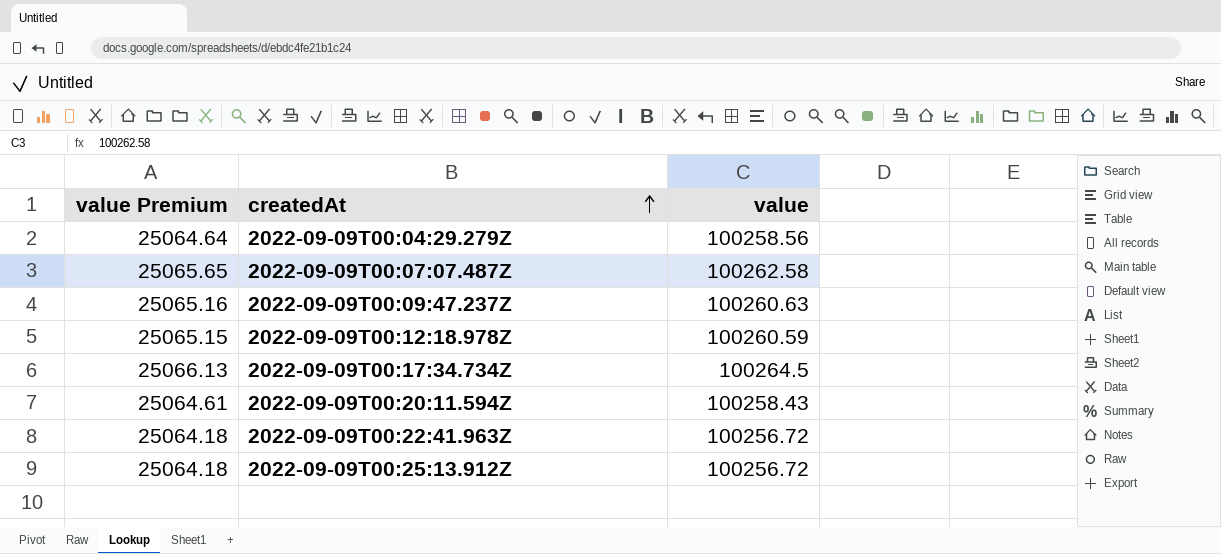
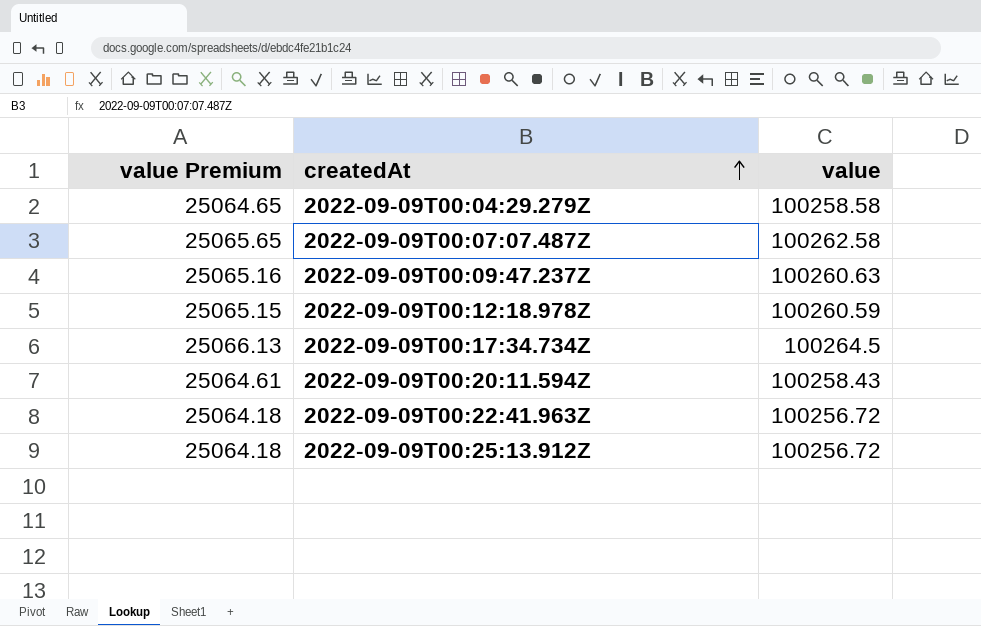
2022-09-09T00:04:29.279Z | value Premium: 25064.64 -> 25064.65
2022-09-09T00:04:29.279Z | value: 100258.56 -> 100258.58

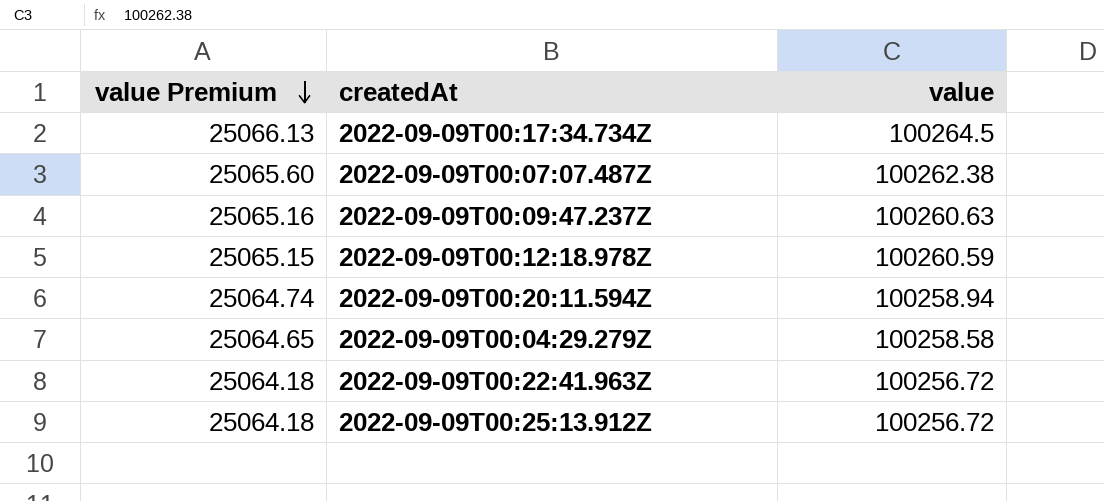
row order: createdAt ascending -> value Premium descending
2022-09-09T00:07:07.487Z | value Premium: 25065.65 -> 25065.60
2022-09-09T00:07:07.487Z | value: 100262.58 -> 100262.38
2022-09-09T00:20:11.594Z | value Premium: 25064.61 -> 25064.74
2022-09-09T00:20:11.594Z | value: 100258.43 -> 100258.94

